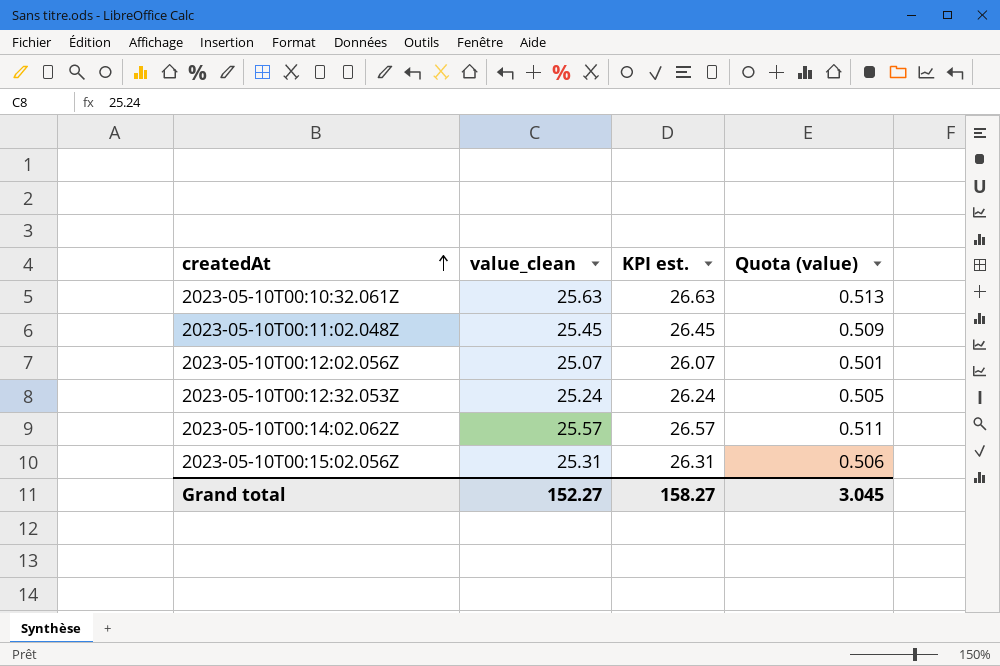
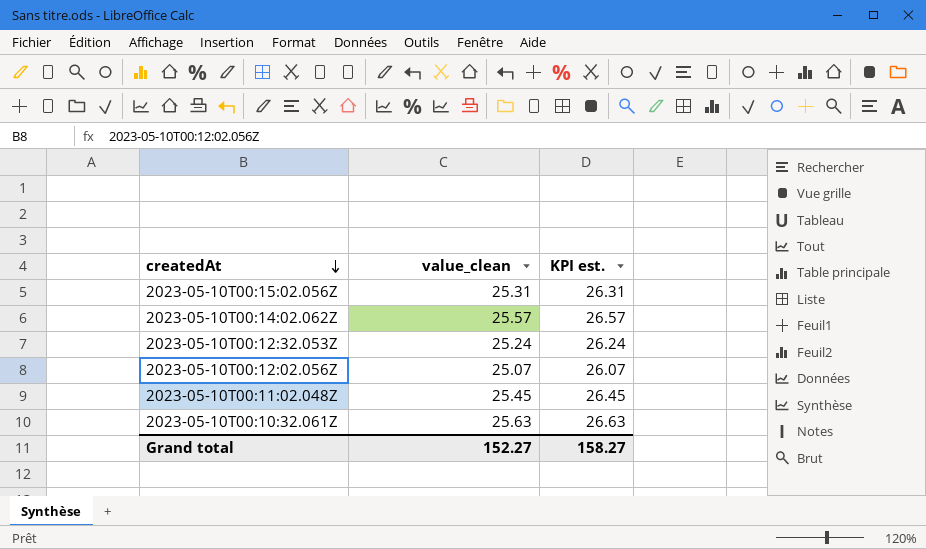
row order: createdAt ascending -> createdAt descending
column Quota (value) | formula: [value_clean] * 0.02 -> none

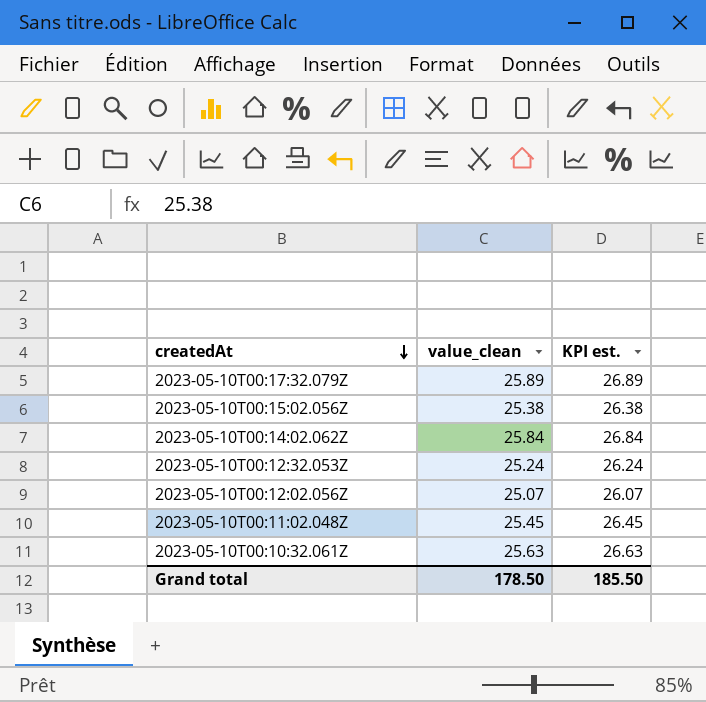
row 2023-05-10T00:17:32.079Z: none -> 25.89 | 26.89
2023-05-10T00:15:02.056Z | value_clean: 25.31 -> 25.38
2023-05-10T00:15:02.056Z | KPI est.: 26.31 -> 26.38
2023-05-10T00:14:02.062Z | value_clean: 25.57 -> 25.84
2023-05-10T00:14:02.062Z | KPI est.: 26.57 -> 26.84
Grand total | value_clean: 152.27 -> 178.50
Grand total | KPI est.: 158.27 -> 185.50

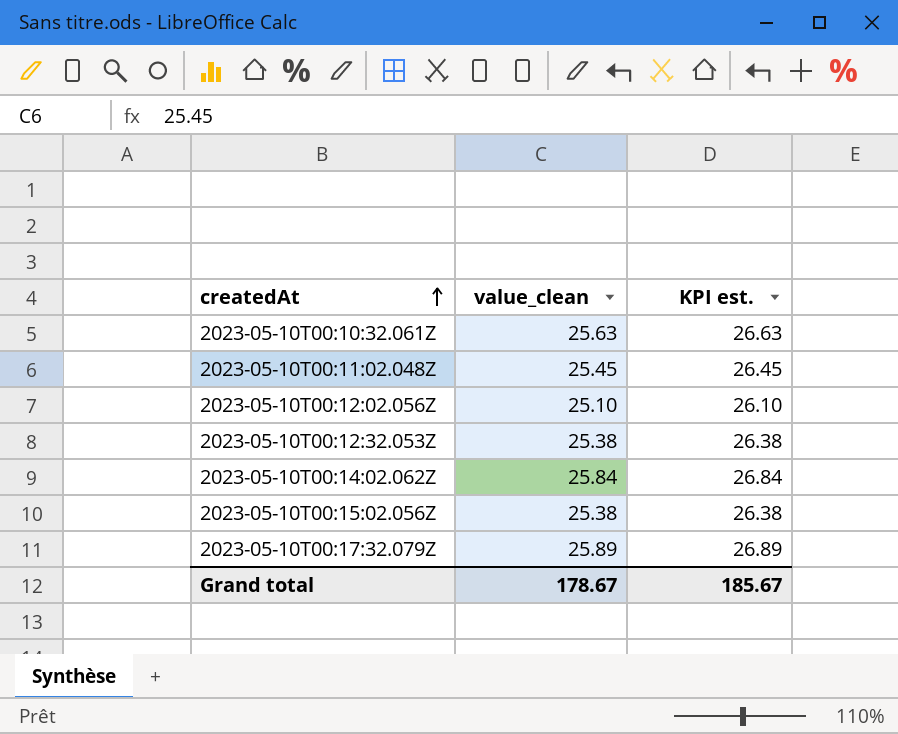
row order: createdAt descending -> createdAt ascending
2023-05-10T00:12:02.056Z | value_clean: 25.07 -> 25.10
2023-05-10T00:12:02.056Z | KPI est.: 26.07 -> 26.10
2023-05-10T00:12:32.053Z | value_clean: 25.24 -> 25.38
2023-05-10T00:12:32.053Z | KPI est.: 26.24 -> 26.38
Grand total | value_clean: 178.50 -> 178.67
Grand total | KPI est.: 185.50 -> 185.67

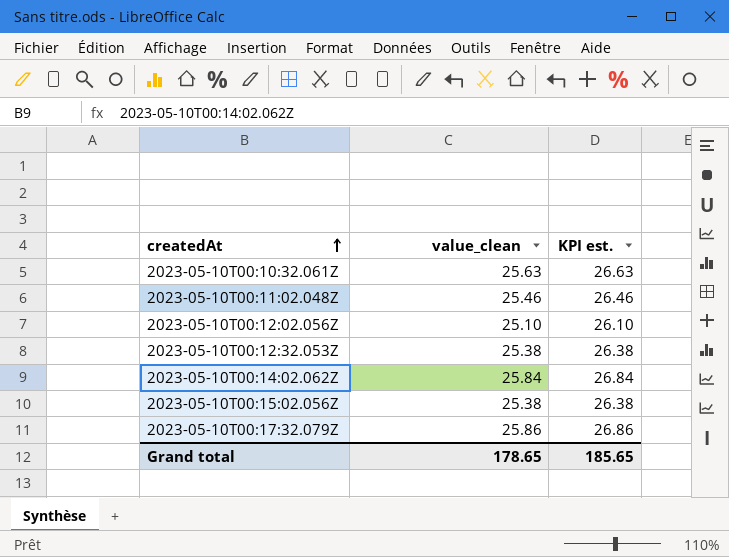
2023-05-10T00:11:02.048Z | value_clean: 25.45 -> 25.46
2023-05-10T00:11:02.048Z | KPI est.: 26.45 -> 26.46
2023-05-10T00:17:32.079Z | value_clean: 25.89 -> 25.86
2023-05-10T00:17:32.079Z | KPI est.: 26.89 -> 26.86
Grand total | value_clean: 178.67 -> 178.65
Grand total | KPI est.: 185.67 -> 185.65

